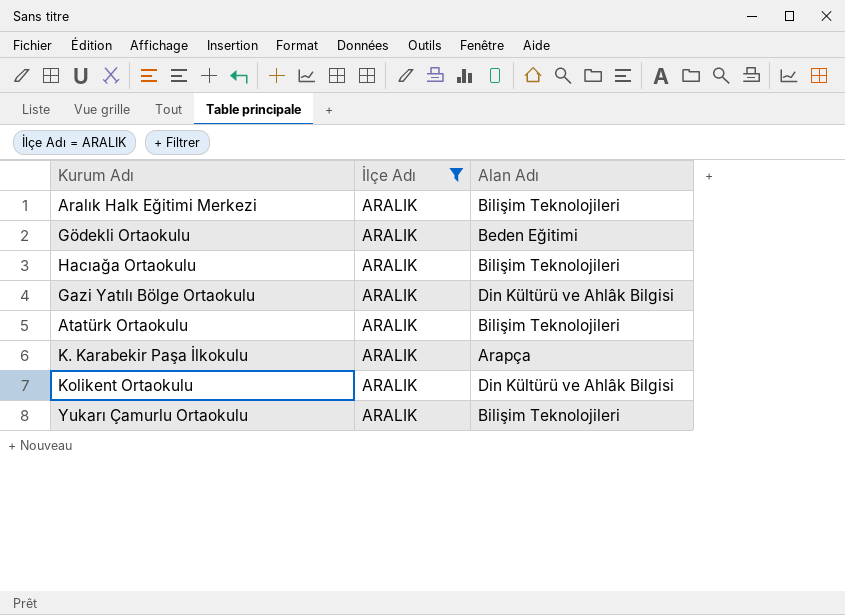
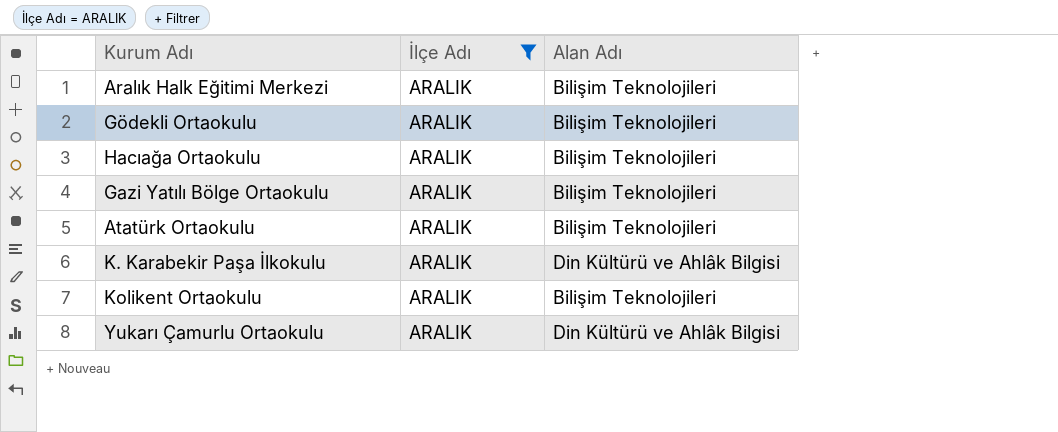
Gödekli Ortaokulu | Alan Adı: Beden Eğitimi -> Bilişim Teknolojileri
Gazi Yatılı Bölge Ortaokulu | Alan Adı: Din Kültürü ve Ahlâk Bilgisi -> Bilişim Teknolojileri
K. Karabekir Paşa İlkokulu | Alan Adı: Arapça -> Din Kültürü ve Ahlâk Bilgisi
Kolikent Ortaokulu | Alan Adı: Din Kültürü ve Ahlâk Bilgisi -> Bilişim Teknolojileri
Yukarı Çamurlu Ortaokulu | Alan Adı: Bilişim Teknolojileri -> Din Kültürü ve Ahlâk Bilgisi

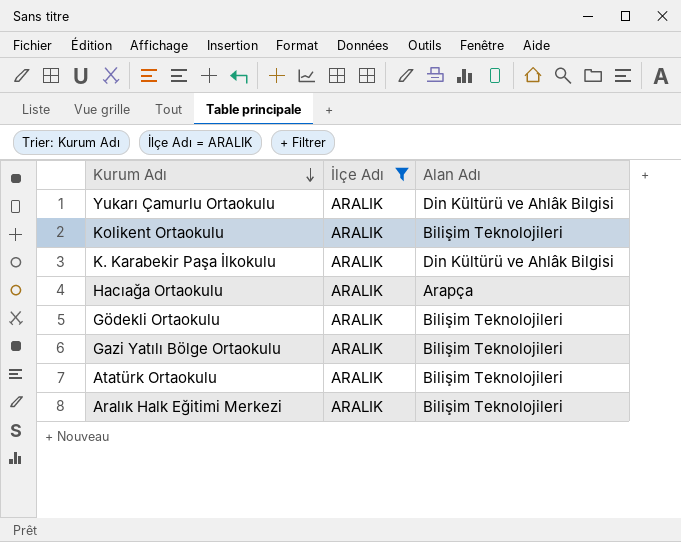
row order: none -> Kurum Adı descending
Hacıağa Ortaokulu | Alan Adı: Bilişim Teknolojileri -> Arapça

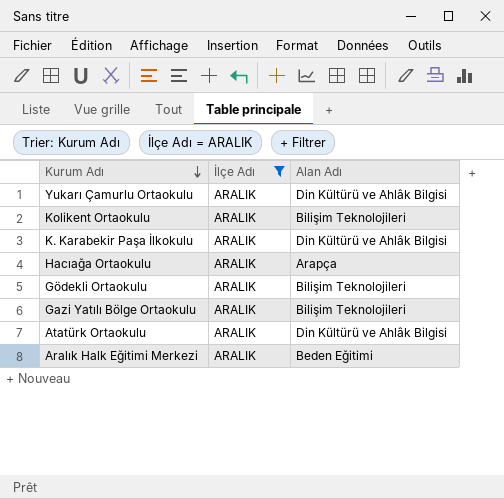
Atatürk Ortaokulu | Alan Adı: Bilişim Teknolojileri -> Din Kültürü ve Ahlâk Bilgisi
Aralık Halk Eğitimi Merkezi | Alan Adı: Bilişim Teknolojileri -> Beden Eğitimi

